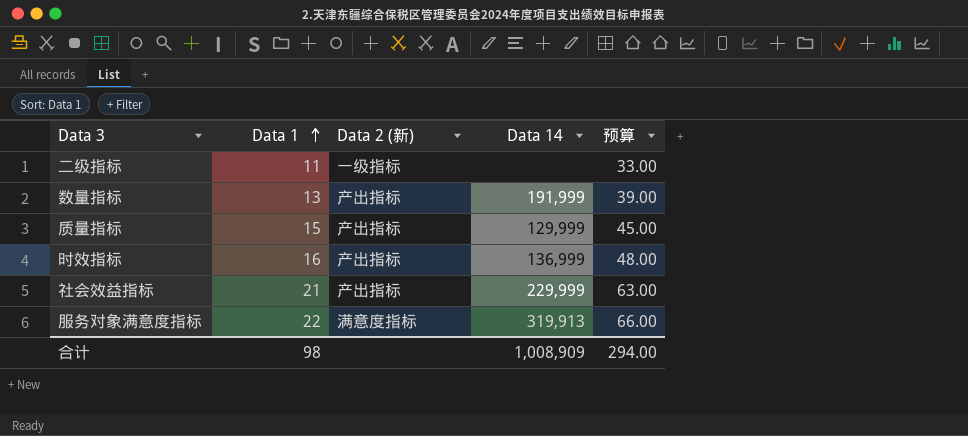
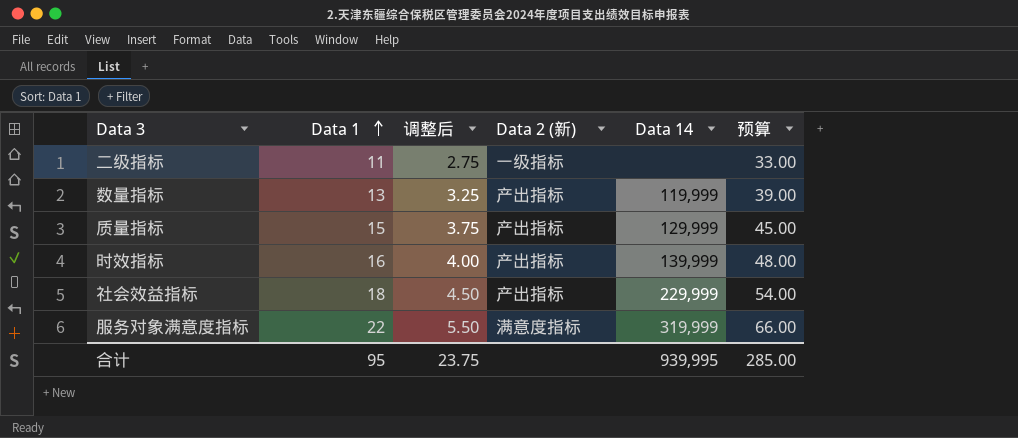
column 调整后 | formula: none -> [Data 1] * 0.25
数量指标 | Data 14: 191,999 -> 119,999
时效指标 | Data 14: 136,999 -> 139,999
社会效益指标 | Data 1: 21 -> 18
社会效益指标 | 预算: 63.00 -> 54.00
服务对象满意度指标 | Data 14: 319,913 -> 319,999
合计 | Data 1: 98 -> 95
合计 | Data 14: 1,008,909 -> 939,995
合计 | 预算: 294.00 -> 285.00

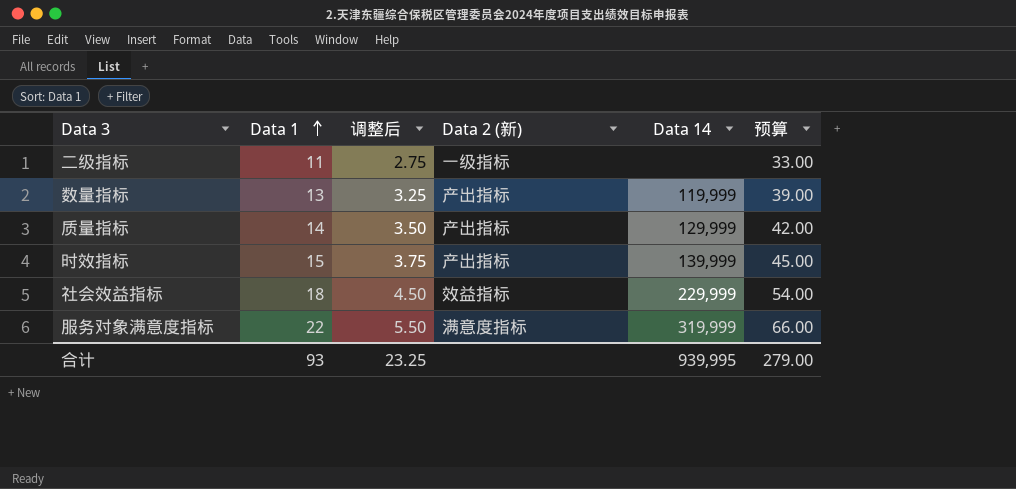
质量指标 | Data 1: 15 -> 14
质量指标 | 调整后: 3.75 -> 3.50
质量指标 | 预算: 45.00 -> 42.00
时效指标 | Data 1: 16 -> 15
时效指标 | 调整后: 4.00 -> 3.75
时效指标 | 预算: 48.00 -> 45.00
社会效益指标 | Data 2 (新): 产出指标 -> 效益指标
合计 | Data 1: 95 -> 93
合计 | 调整后: 23.75 -> 23.25
合计 | 预算: 285.00 -> 279.00

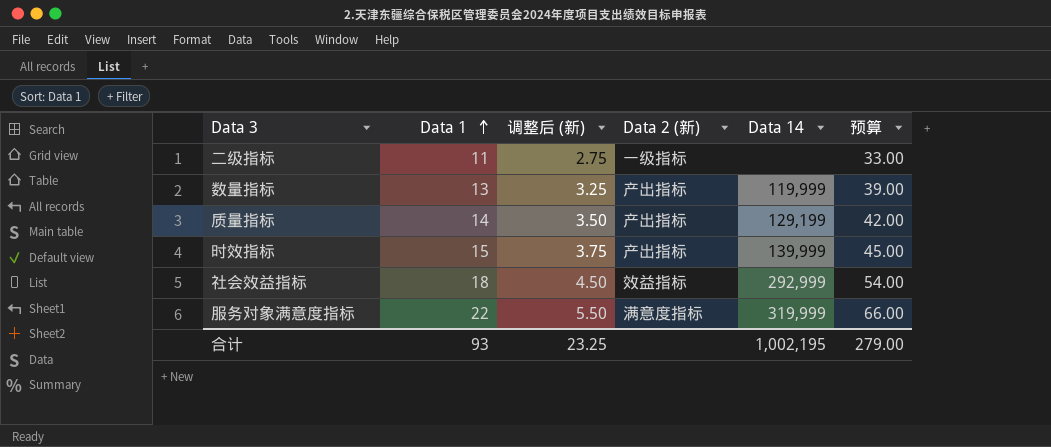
column name: 调整后 -> 调整后 (新)
质量指标 | Data 14: 129,999 -> 129,199
社会效益指标 | Data 14: 229,999 -> 292,999
合计 | Data 14: 939,995 -> 1,002,195

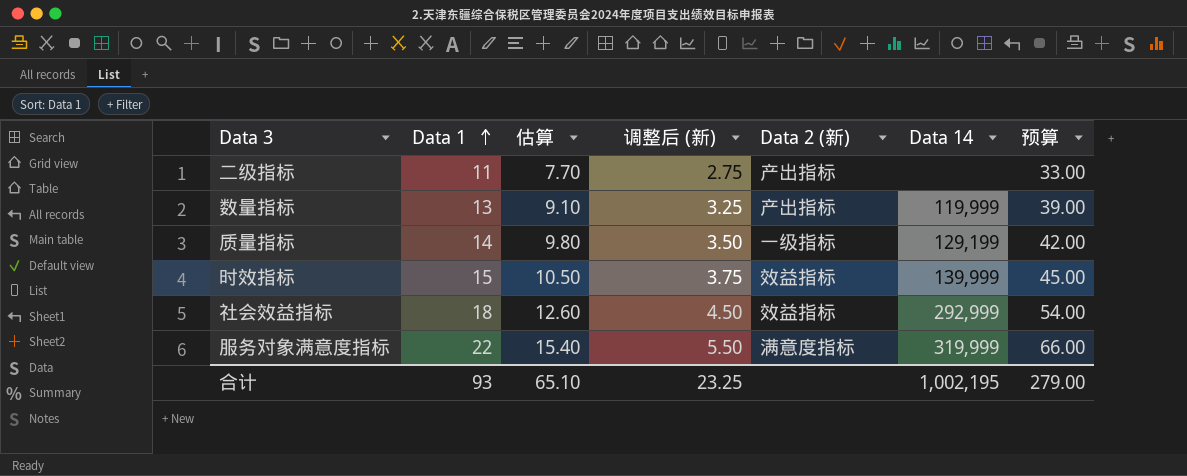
column 估算 | formula: none -> [Data 1] * 0.7
二级指标 | Data 2 (新): 一级指标 -> 产出指标
质量指标 | Data 2 (新): 产出指标 -> 一级指标
时效指标 | Data 2 (新): 产出指标 -> 效益指标

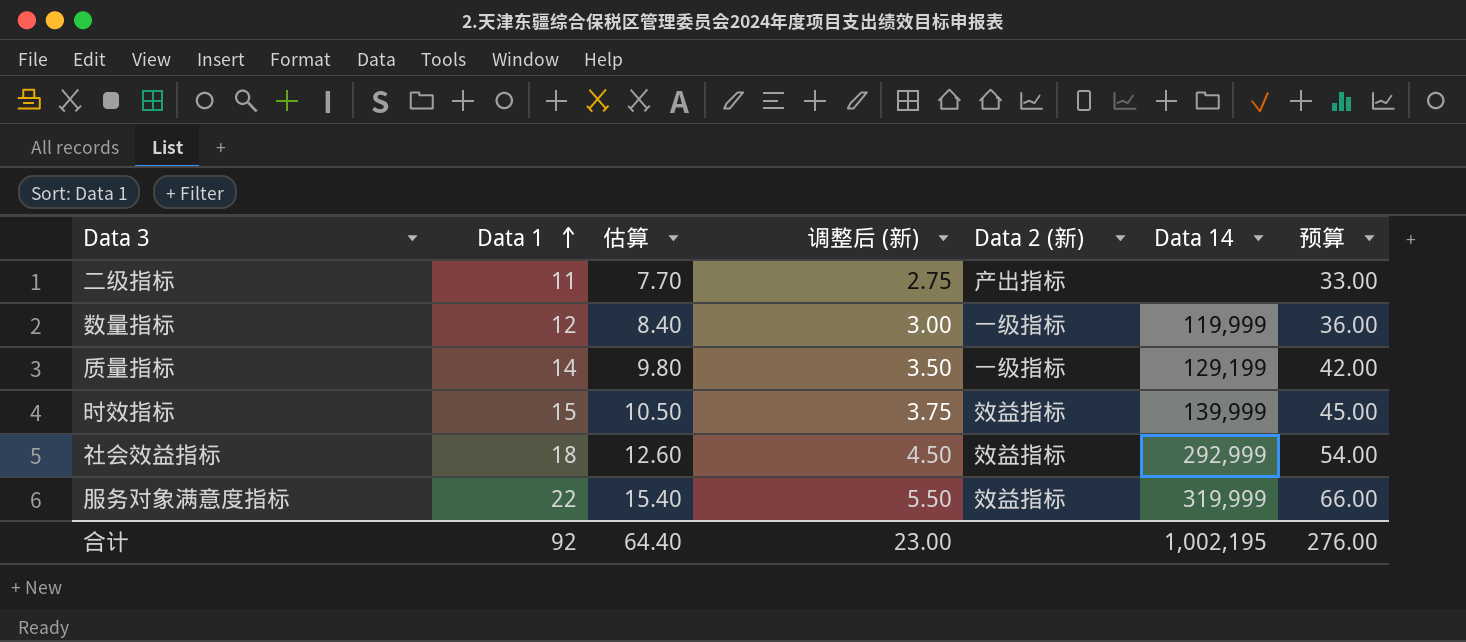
数量指标 | Data 1: 13 -> 12
数量指标 | 估算: 9.10 -> 8.40
数量指标 | 调整后 (新): 3.25 -> 3.00
数量指标 | Data 2 (新): 产出指标 -> 一级指标
数量指标 | 预算: 39.00 -> 36.00
服务对象满意度指标 | Data 2 (新): 满意度指标 -> 效益指标
合计 | Data 1: 93 -> 92
合计 | 估算: 65.10 -> 64.40
合计 | 调整后 (新): 23.25 -> 23.00
合计 | 预算: 279.00 -> 276.00

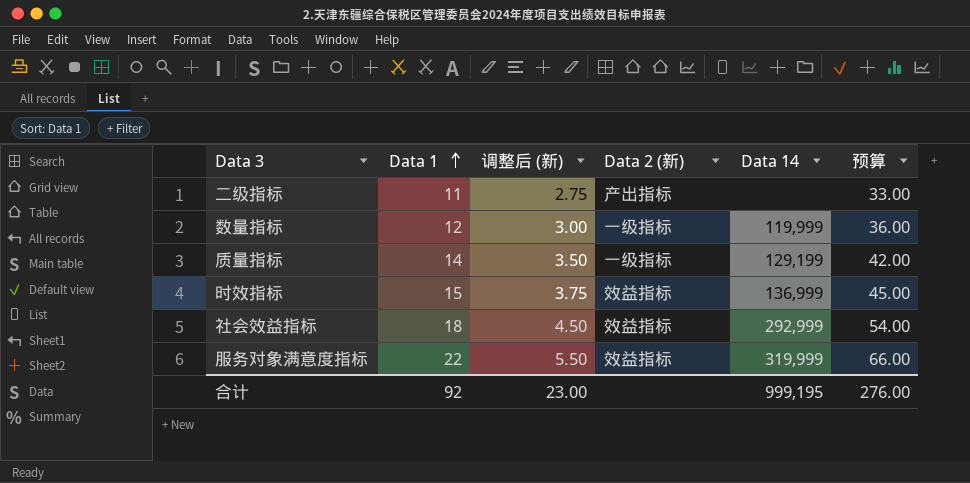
column 估算 | formula: [Data 1] * 0.7 -> none
时效指标 | Data 14: 139,999 -> 136,999
合计 | Data 14: 1,002,195 -> 999,195

